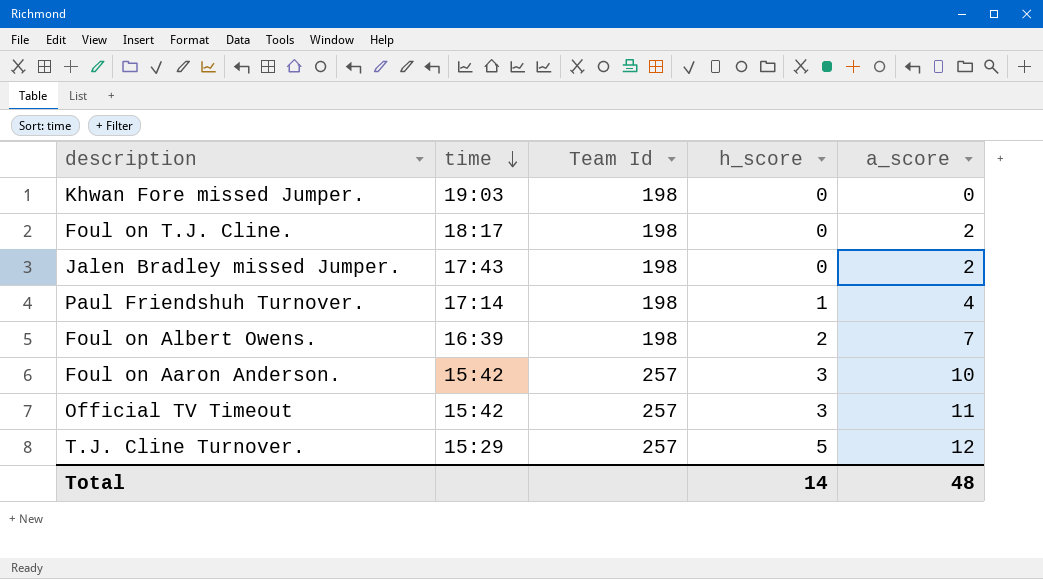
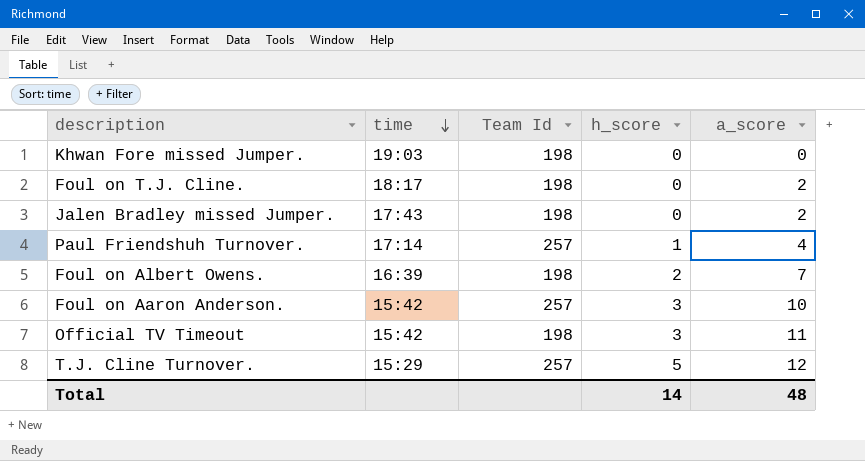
Paul Friendshuh Turnover. | Team Id: 198 -> 257
Official TV Timeout | Team Id: 257 -> 198

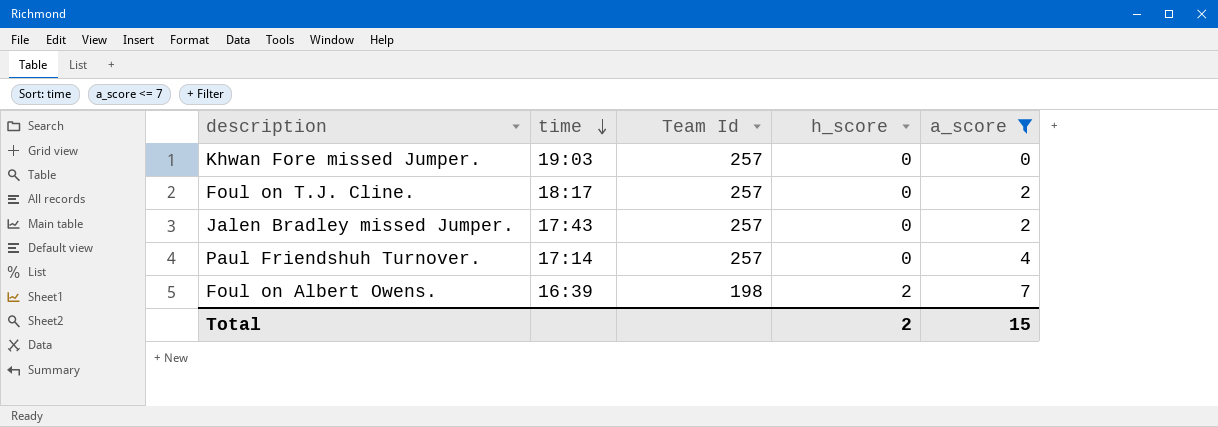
filter: none -> a_score <= 7
Khwan Fore missed Jumper. | Team Id: 198 -> 257
Foul on T.J. Cline. | Team Id: 198 -> 257
Jalen Bradley missed Jumper. | Team Id: 198 -> 257
Paul Friendshuh Turnover. | h_score: 1 -> 0
Total | h_score: 14 -> 2
Total | a_score: 48 -> 15

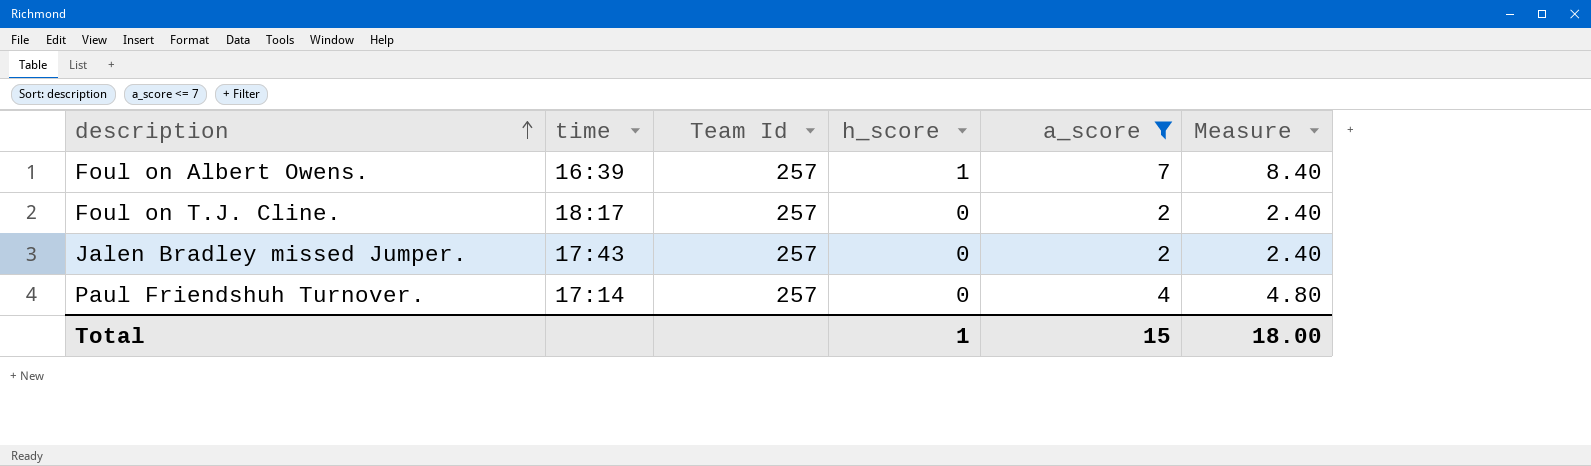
row order: time descending -> description ascending
column Measure | formula: none -> [a_score] * 1.2
row Khwan Fore missed Jumper.: 19:03 | 257 | 0 | 0 -> none
Foul on Albert Owens. | Team Id: 198 -> 257
Foul on Albert Owens. | h_score: 2 -> 1
Total | h_score: 2 -> 1

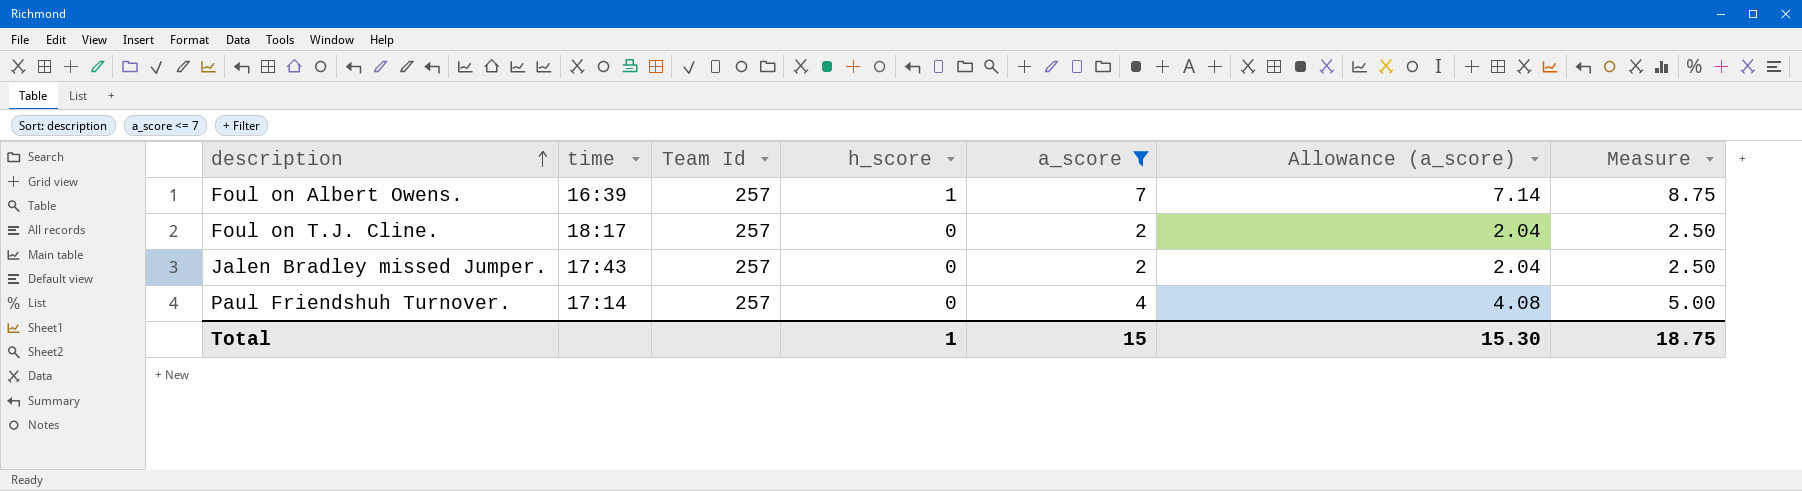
column Allowance (a_score) | formula: none -> [a_score] * 1.02
column Measure | formula: [a_score] * 1.2 -> [a_score] * 1.25
Total | Measure: 18.00 -> 18.75

